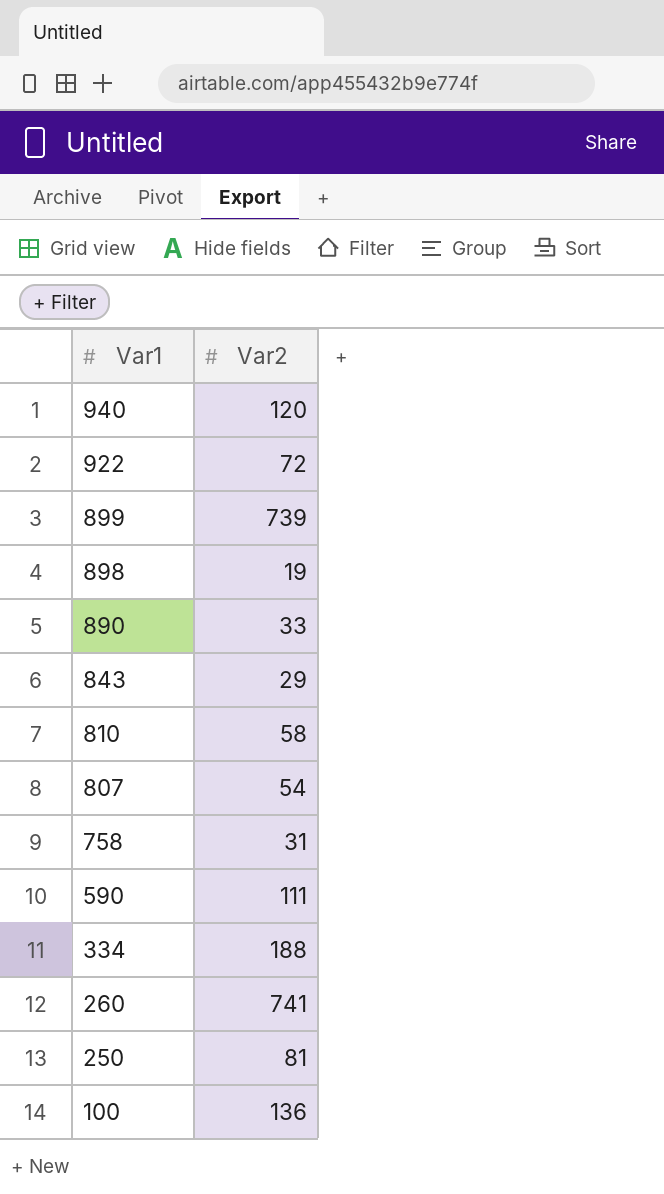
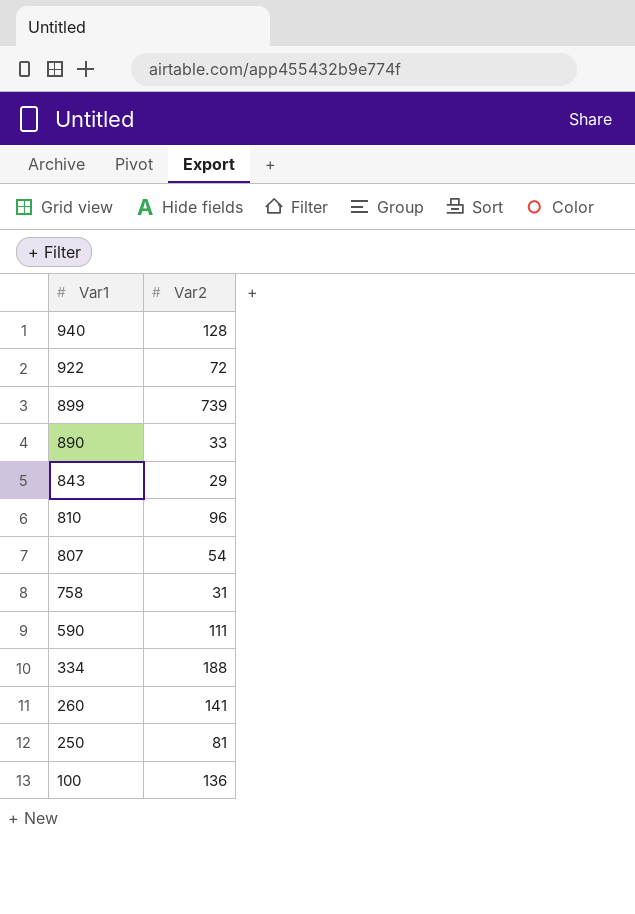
row 898: 19 -> none
940 | Var2: 120 -> 128
810 | Var2: 58 -> 96
260 | Var2: 741 -> 141

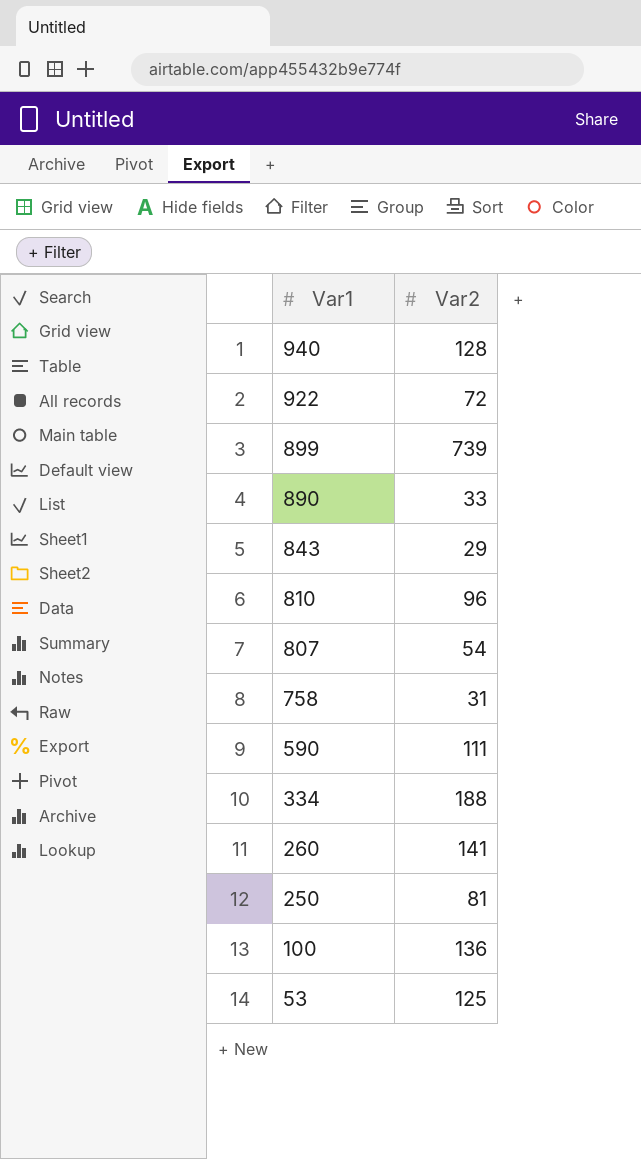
row 53: none -> 125

